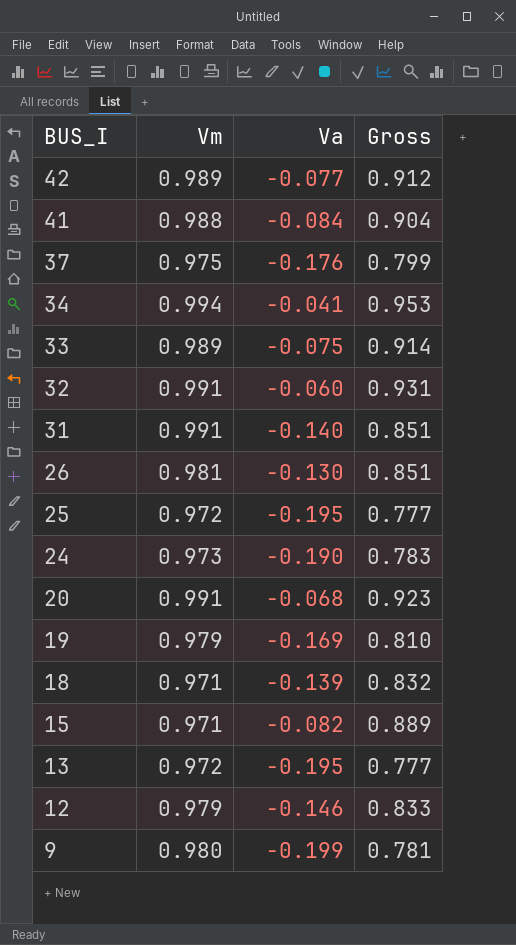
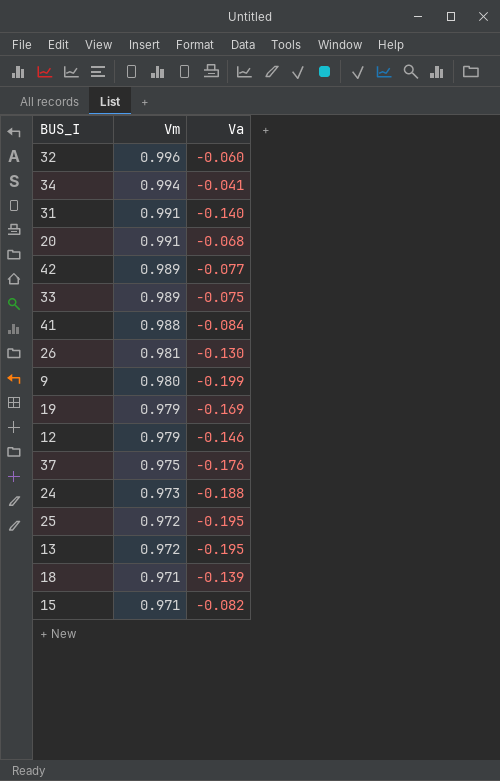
row order: BUS_I descending -> Vm descending
column Gross | formula: [Vm] + [Va] -> none
32 | Vm: 0.991 -> 0.996
24 | Va: -0.190 -> -0.188

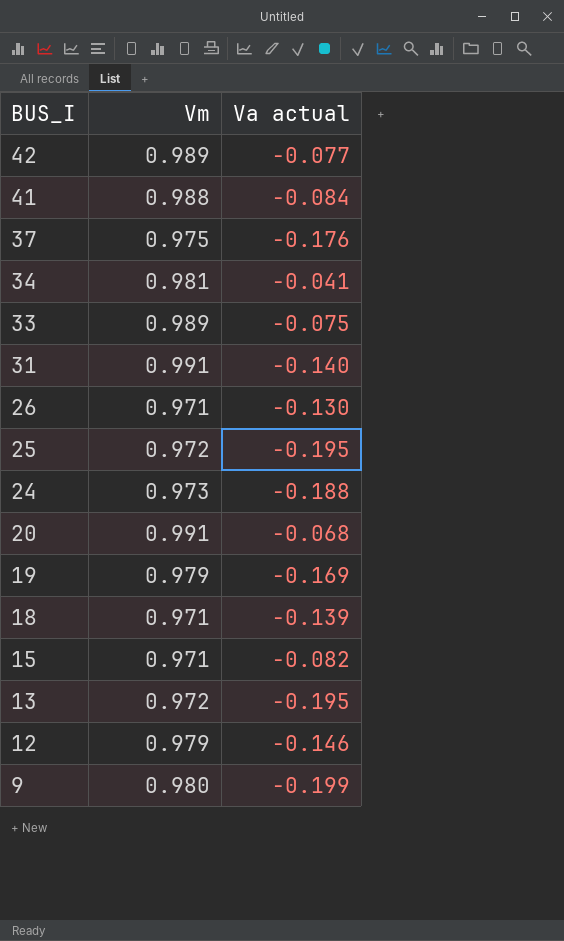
row order: Vm descending -> BUS_I descending
column name: Va -> Va actual
row 32: 0.996 | -0.060 -> none
34 | Vm: 0.994 -> 0.981
26 | Vm: 0.981 -> 0.971

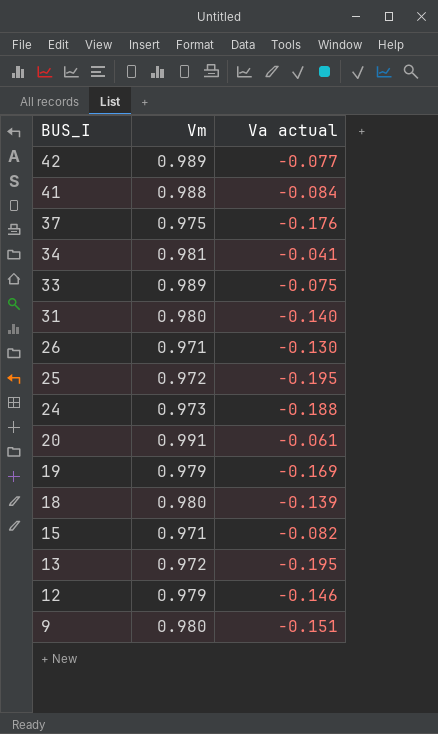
31 | Vm: 0.991 -> 0.980
20 | Va actual: -0.068 -> -0.061
18 | Vm: 0.971 -> 0.980
9 | Va actual: -0.199 -> -0.151

